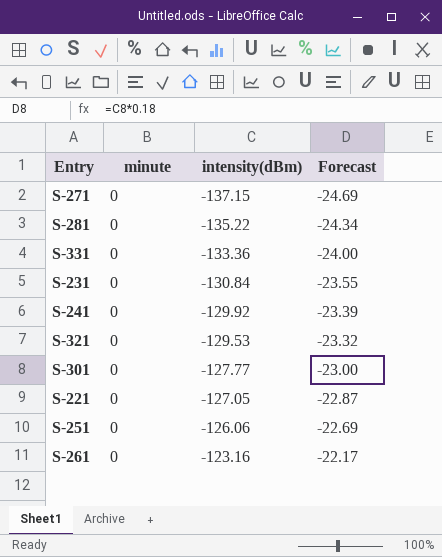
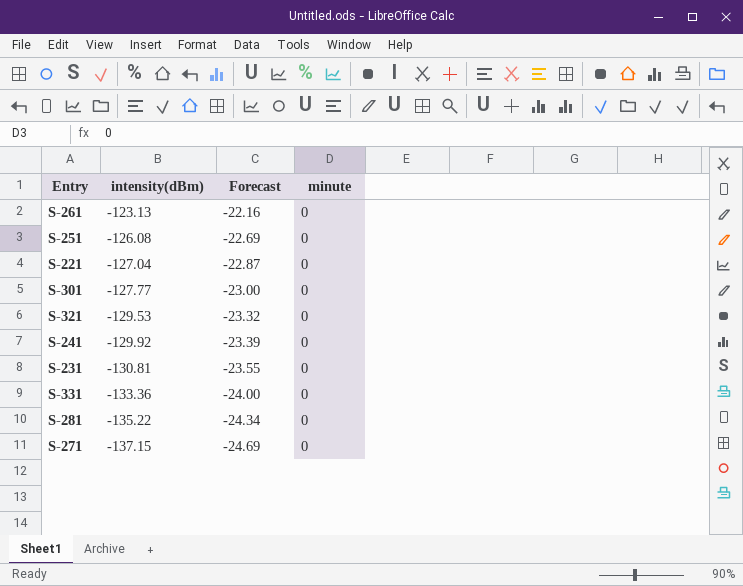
row order: intensity(dBm) ascending -> intensity(dBm) descending
column minute | position: 2 -> 4
S-261 | intensity(dBm): -123.16 -> -123.13
S-261 | Forecast: -22.17 -> -22.16
S-251 | intensity(dBm): -126.06 -> -126.08
S-221 | intensity(dBm): -127.05 -> -127.04
S-231 | intensity(dBm): -130.84 -> -130.81

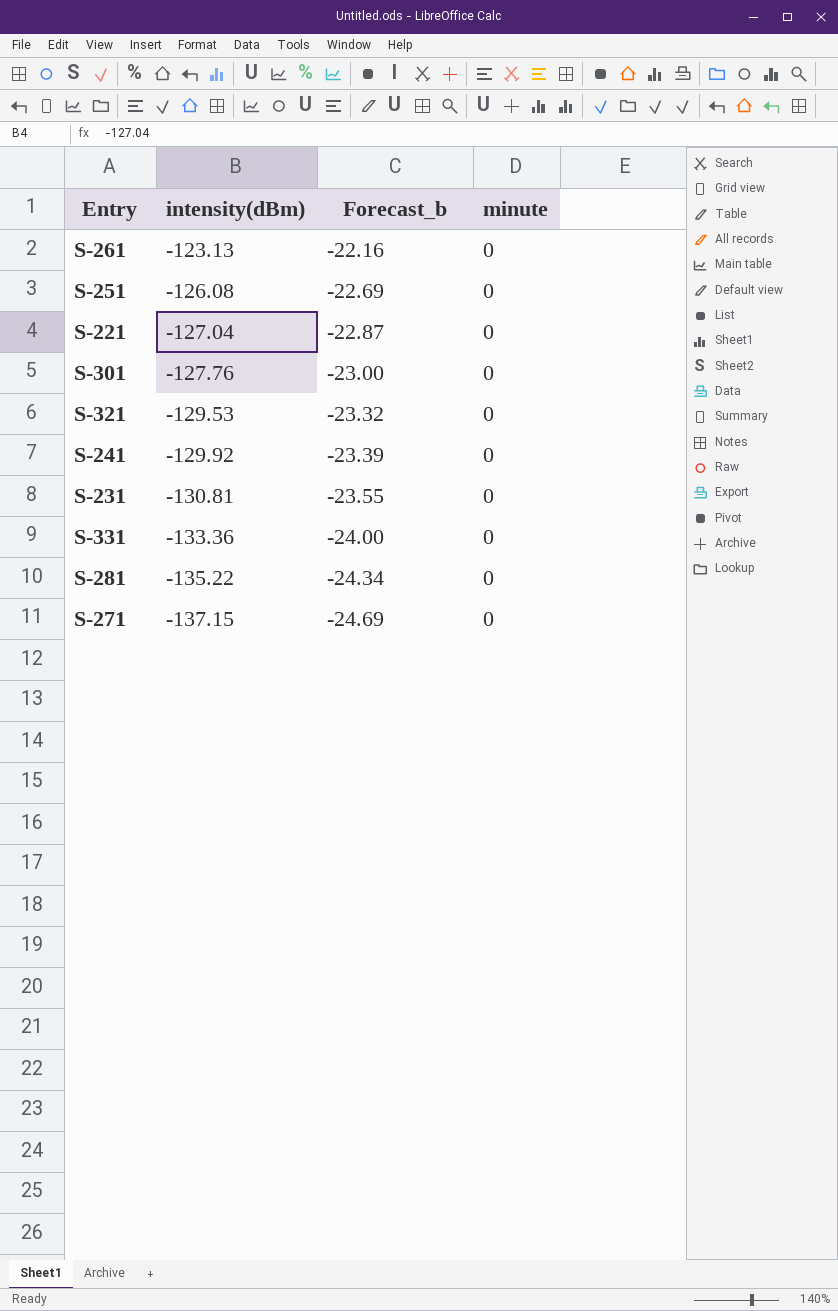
column name: Forecast -> Forecast_b
S-301 | intensity(dBm): -127.77 -> -127.76

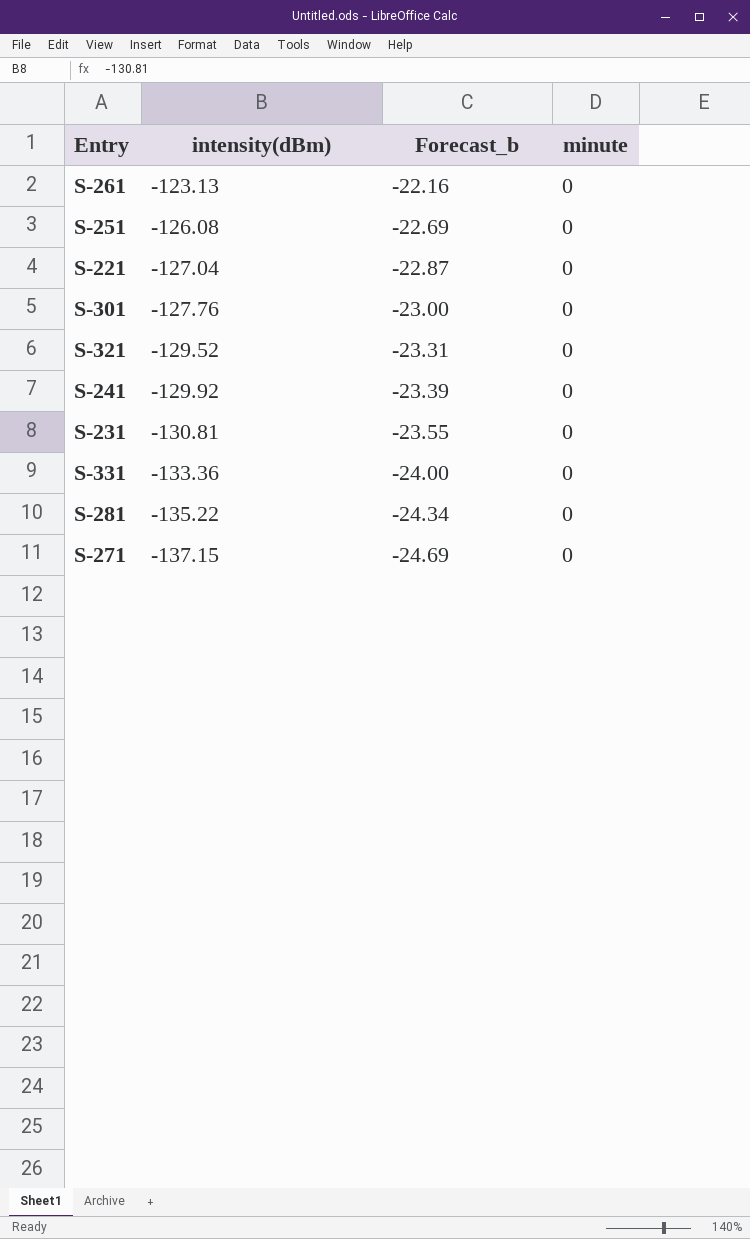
S-321 | intensity(dBm): -129.53 -> -129.52
S-321 | Forecast_b: -23.32 -> -23.31

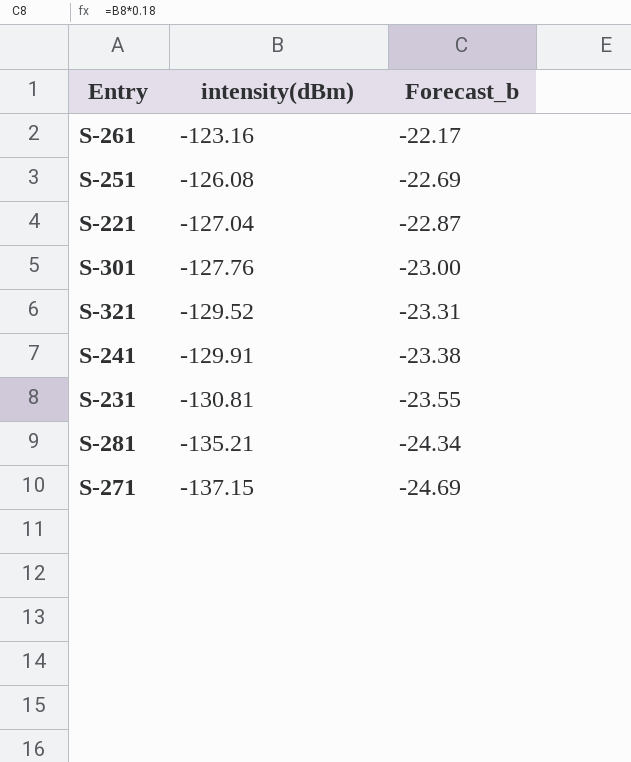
column minute | position: 4 -> none
row S-331: -133.36 | -24.00 | 0 -> none
S-261 | intensity(dBm): -123.13 -> -123.16
S-261 | Forecast_b: -22.16 -> -22.17
S-241 | intensity(dBm): -129.92 -> -129.91
S-241 | Forecast_b: -23.39 -> -23.38
S-281 | intensity(dBm): -135.22 -> -135.21

